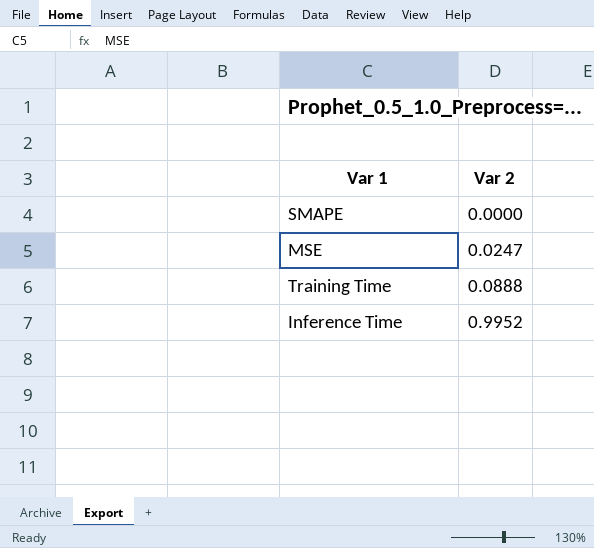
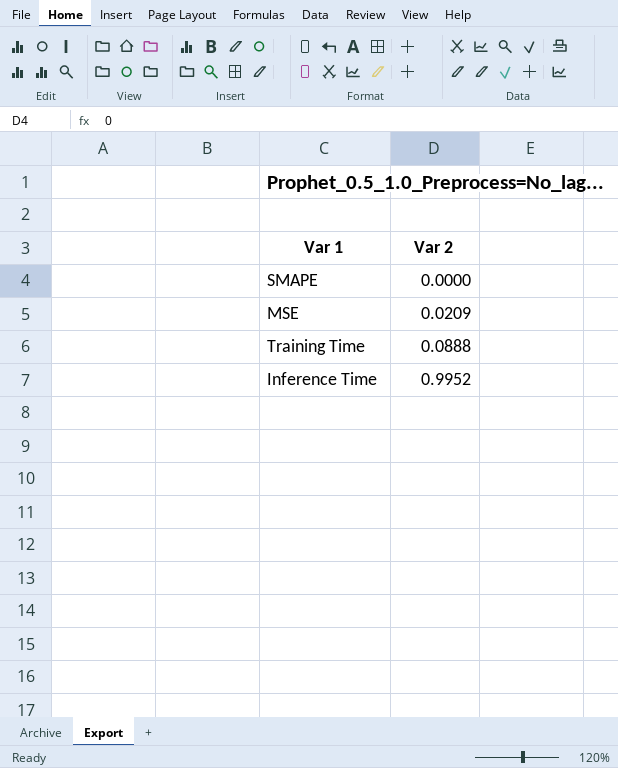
MSE | Var 2: 0.0247 -> 0.0209

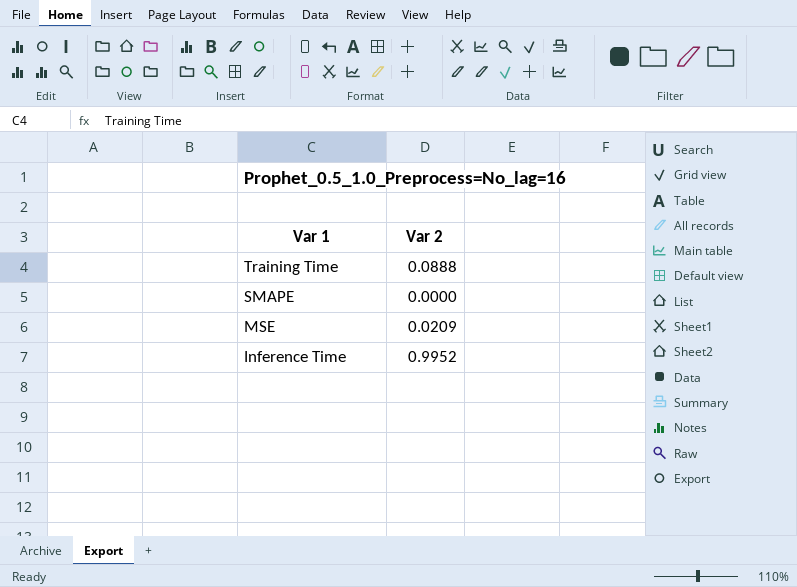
row order: Var 2 ascending -> Var 1 descending

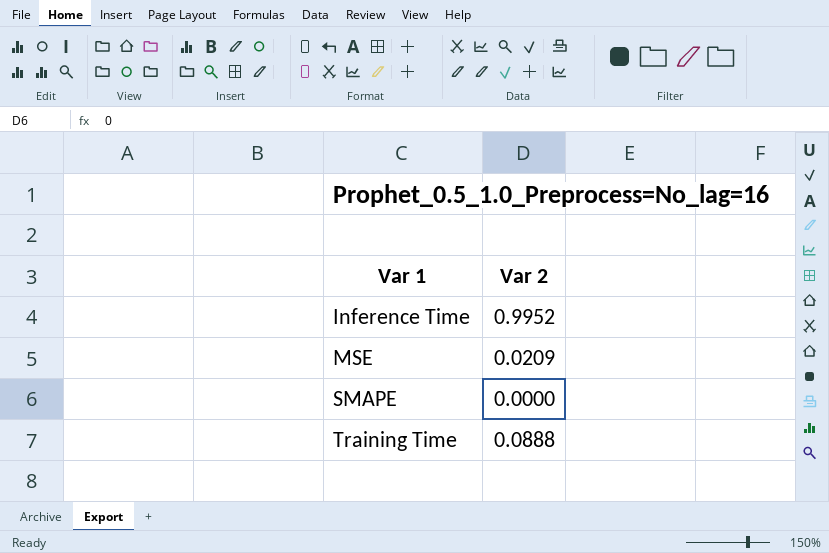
row order: Var 1 descending -> Var 1 ascending

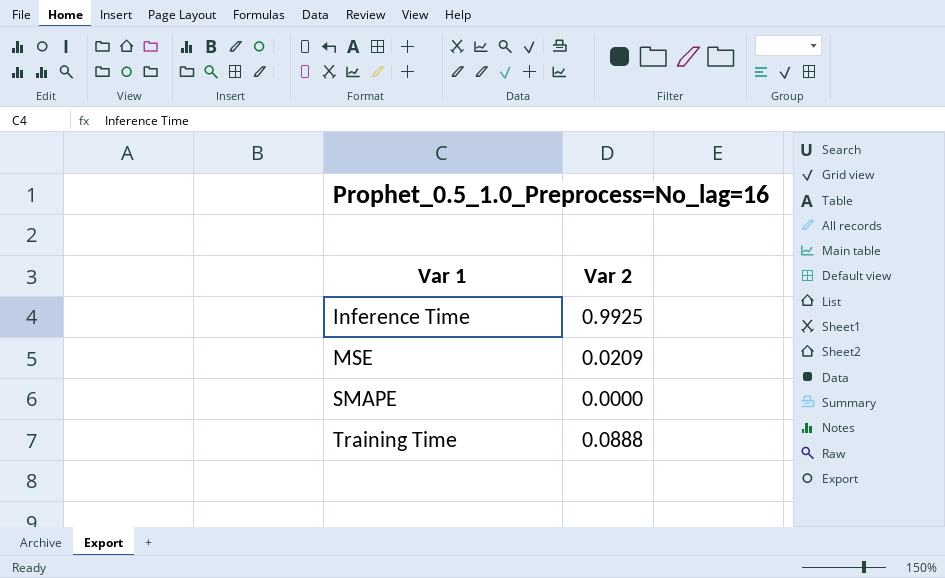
Inference Time | Var 2: 0.9952 -> 0.9925

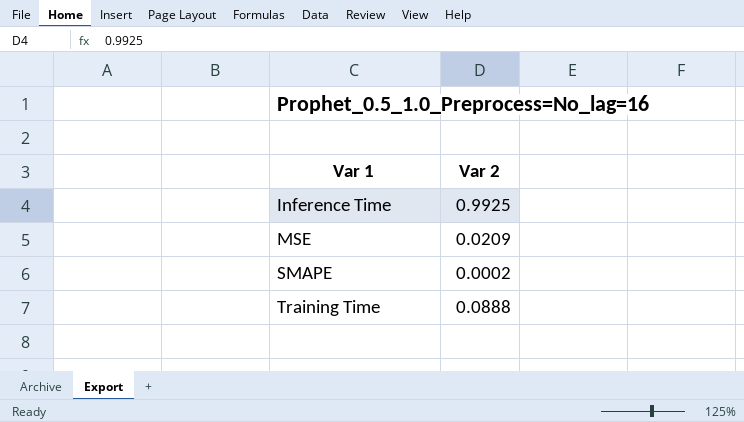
SMAPE | Var 2: 0.0000 -> 0.0002

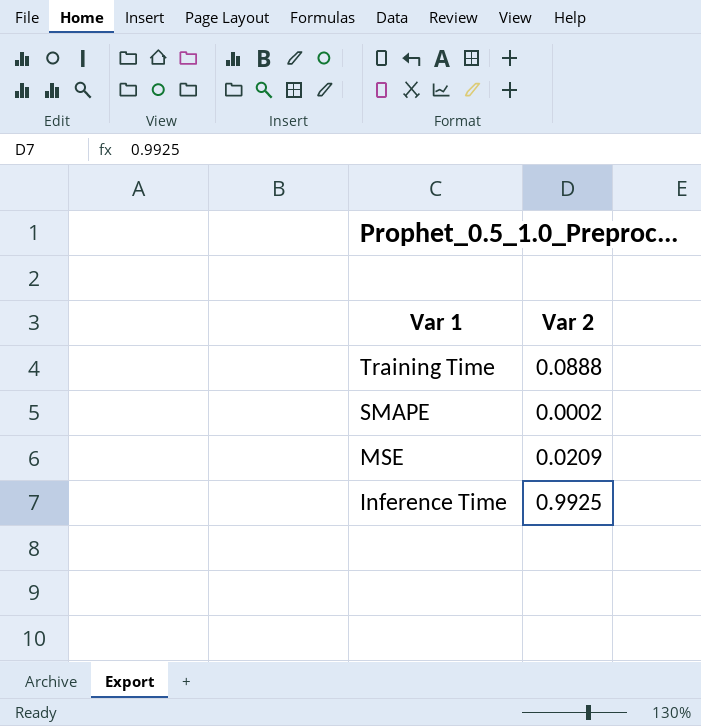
row order: Var 1 ascending -> Var 1 descending

